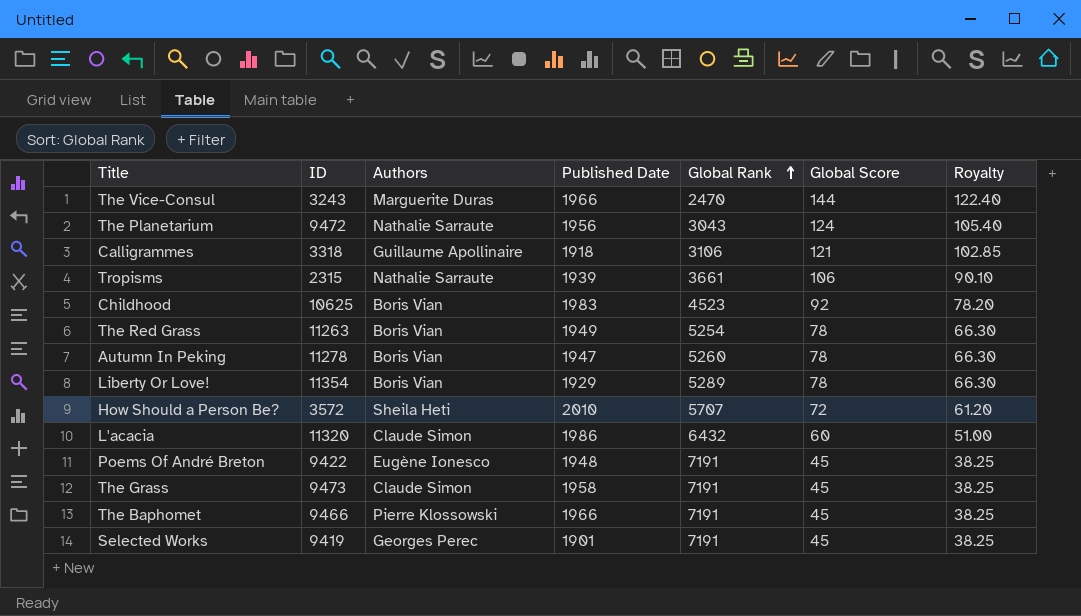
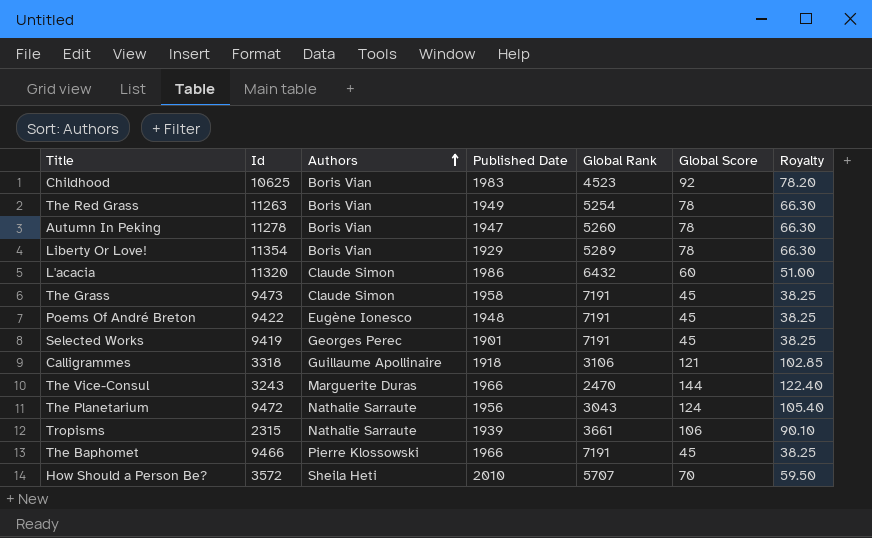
row order: Global Rank ascending -> Authors ascending
column name: ID -> Id
How Should a Person Be? | Global Score: 72 -> 70
How Should a Person Be? | Royalty: 61.20 -> 59.50

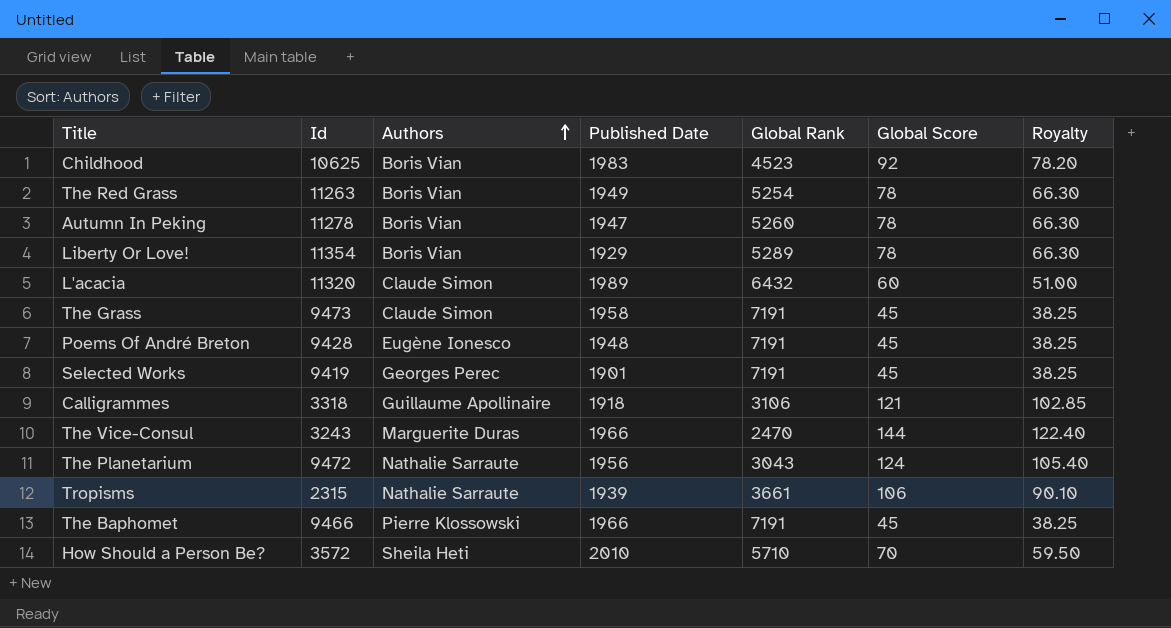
L'acacia | Published Date: 1986 -> 1989
Poems Of André Breton | Id: 9422 -> 9428
How Should a Person Be? | Global Rank: 5707 -> 5710

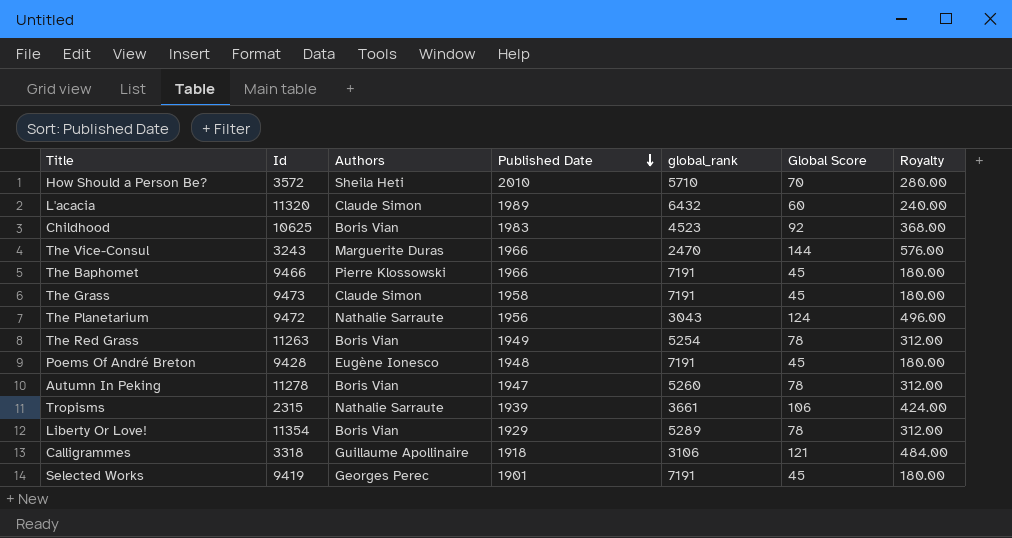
row order: Authors ascending -> Published Date descending
column name: Global Rank -> global_rank
column Royalty | formula: [Global Score] * 0.85 -> [Global Score] * 4

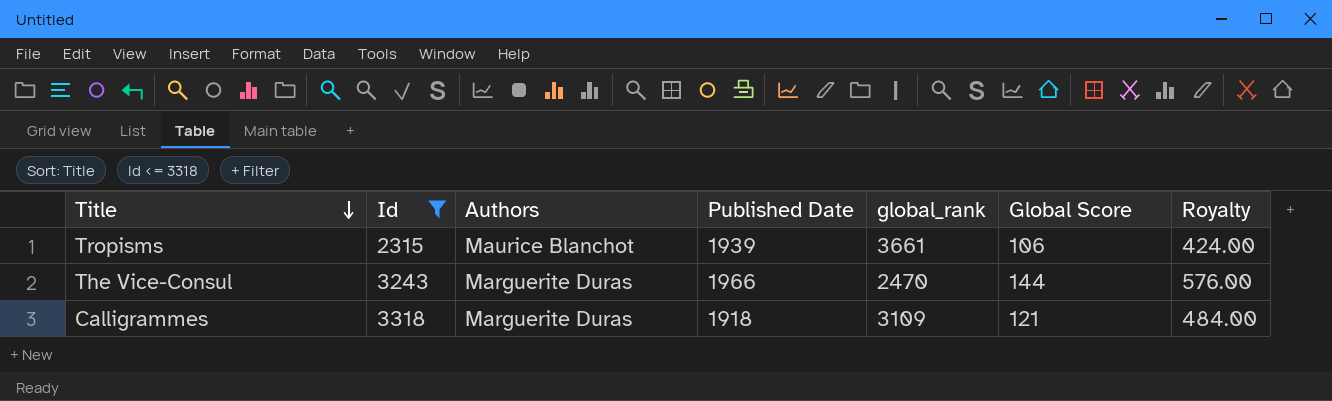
filter: none -> Id <= 3318
row order: Published Date descending -> Title descending
Tropisms | Authors: Nathalie Sarraute -> Maurice Blanchot
Calligrammes | Authors: Guillaume Apollinaire -> Marguerite Duras
Calligrammes | global_rank: 3106 -> 3109

